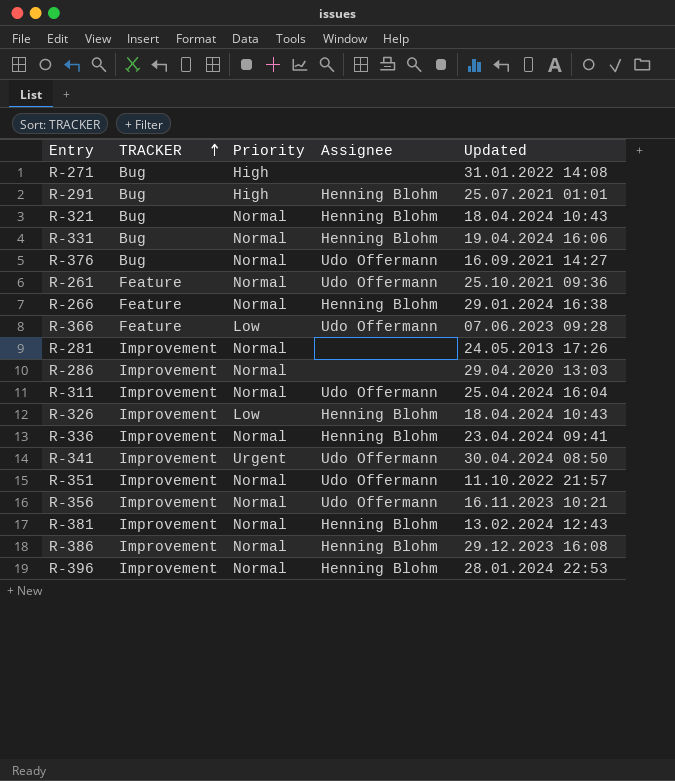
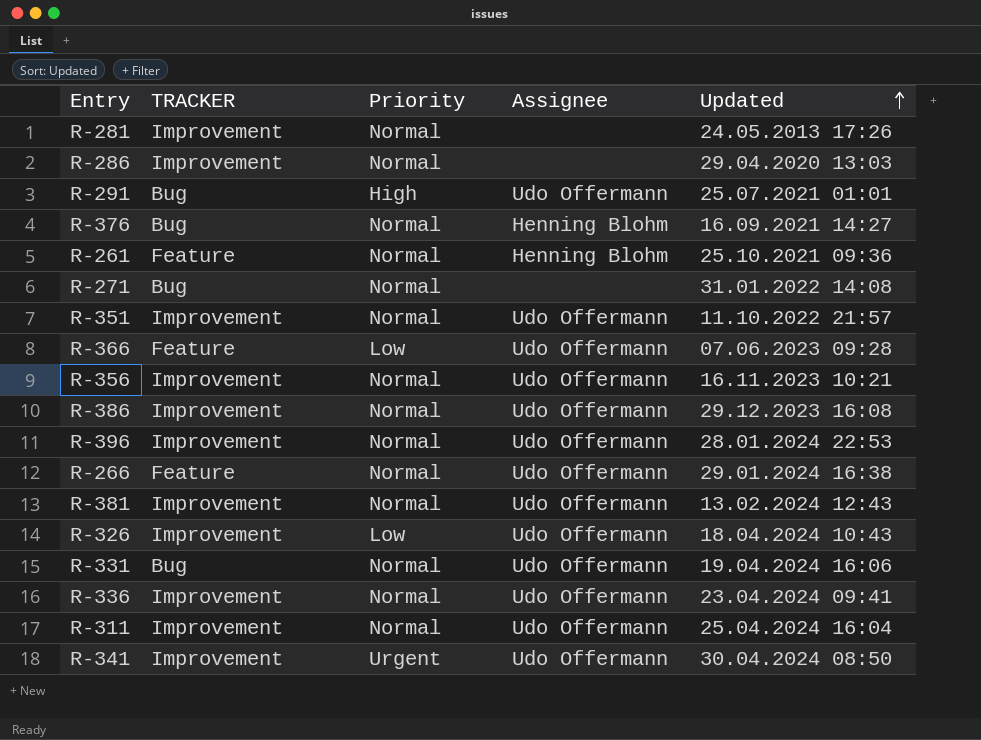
row order: TRACKER ascending -> Updated ascending
row R-321: Bug | Normal | Henning Blohm | 18.04.2024 10:43 -> none
R-291 | Assignee: Henning Blohm -> Udo Offermann
R-376 | Assignee: Udo Offermann -> Henning Blohm
R-261 | Assignee: Udo Offermann -> Henning Blohm
R-271 | Priority: High -> Normal
R-386 | Assignee: Henning Blohm -> Udo Offermann
R-396 | Assignee: Henning Blohm -> Udo Offermann
R-266 | Assignee: Henning Blohm -> Udo Offermann
R-381 | Assignee: Henning Blohm -> Udo Offermann
R-326 | Assignee: Henning Blohm -> Udo Offermann
R-331 | Assignee: Henning Blohm -> Udo Offermann
R-336 | Assignee: Henning Blohm -> Udo Offermann

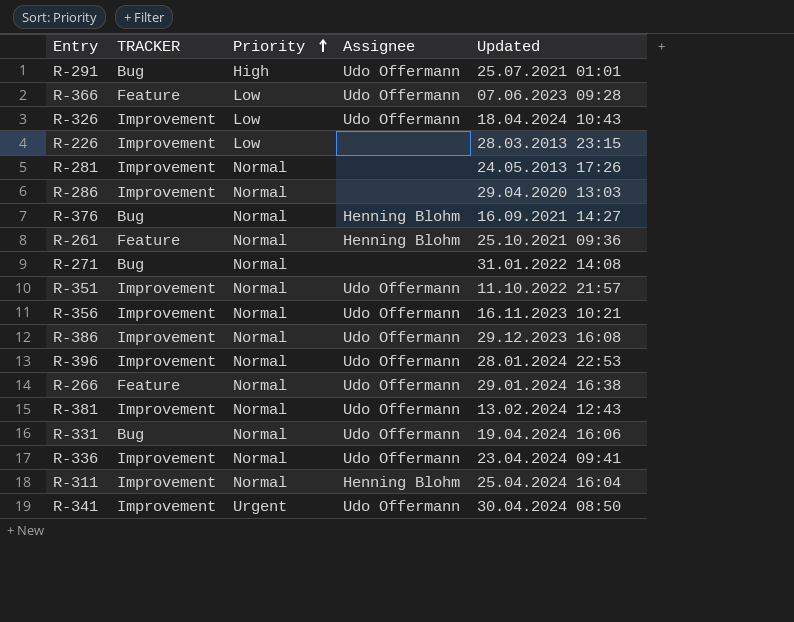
row order: Updated ascending -> Priority ascending
row R-226: none -> Improvement | Low | none | 28.03.2013 23:15
R-311 | Assignee: Udo Offermann -> Henning Blohm

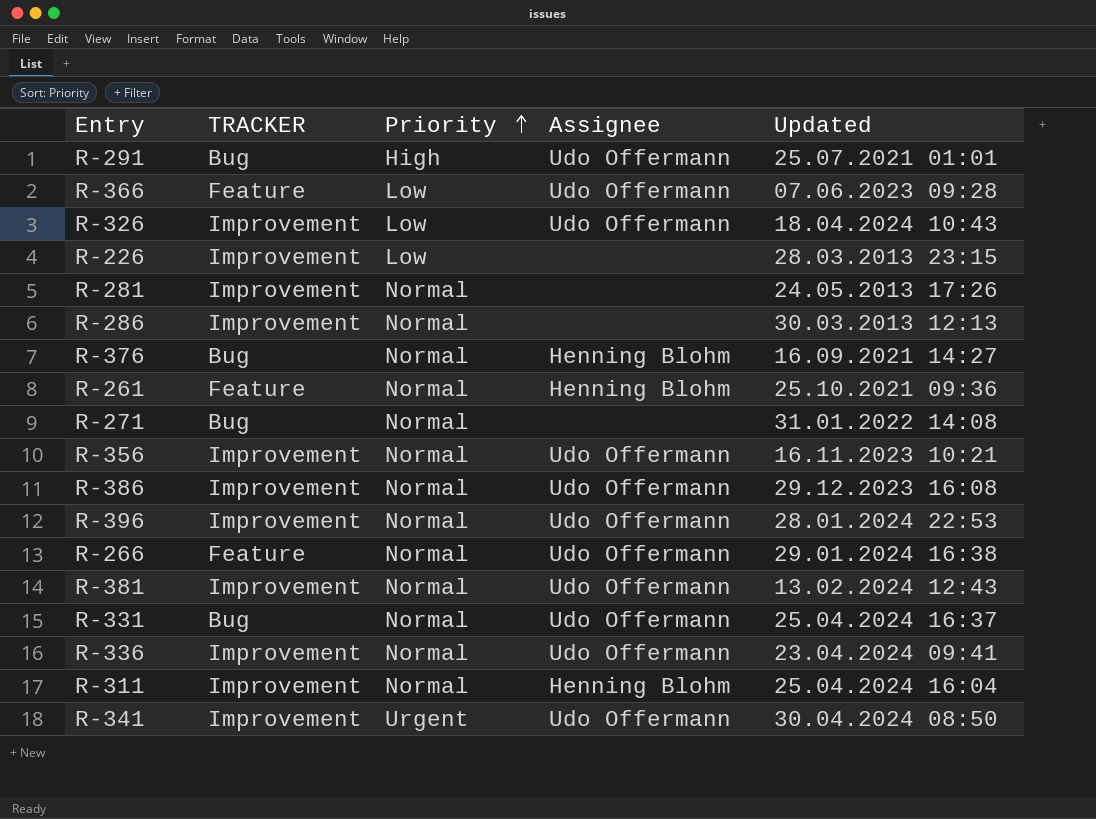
row R-351: Improvement | Normal | Udo Offermann | 11.10.2022 21:57 -> none
R-286 | Updated: 29.04.2020 13:03 -> 30.03.2013 12:13
R-331 | Updated: 19.04.2024 16:06 -> 25.04.2024 16:37

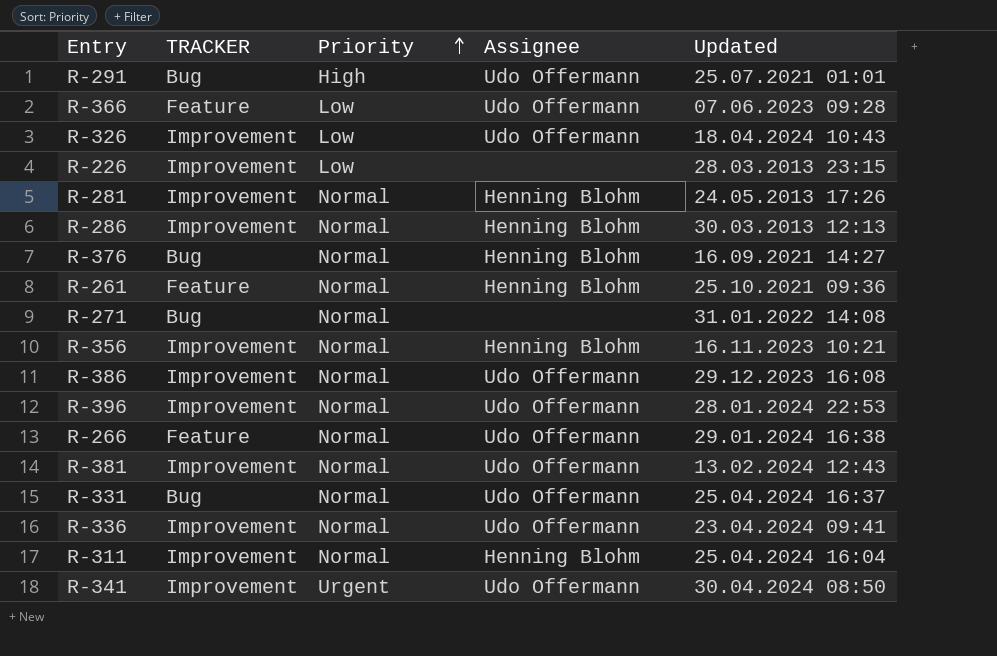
R-281 | Assignee: none -> Henning Blohm
R-286 | Assignee: none -> Henning Blohm
R-356 | Assignee: Udo Offermann -> Henning Blohm

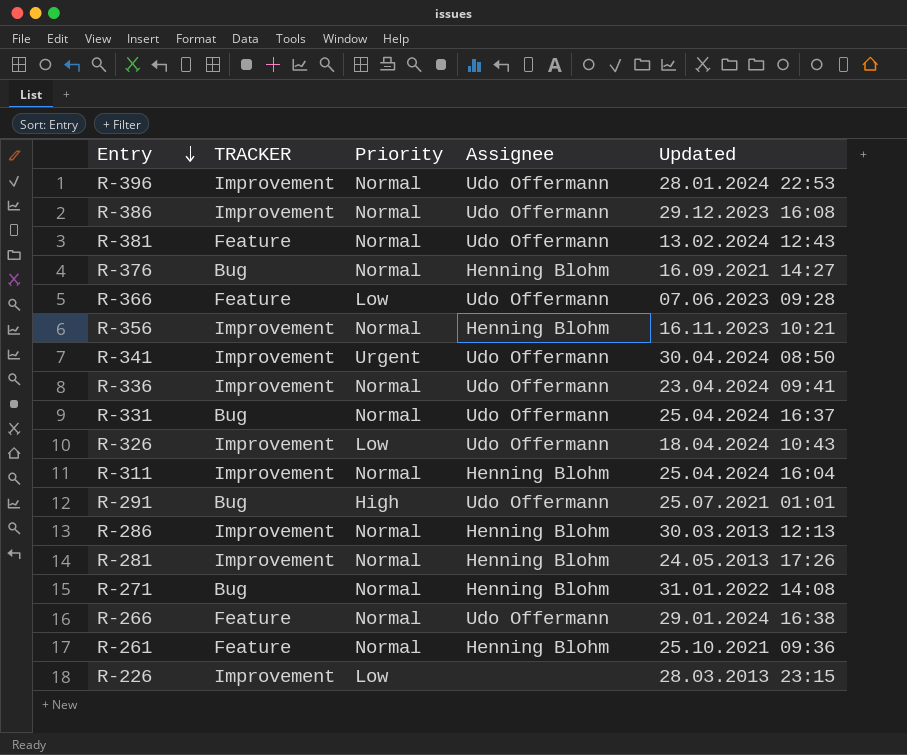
row order: Priority ascending -> Entry descending
R-381 | TRACKER: Improvement -> Feature
R-271 | Assignee: none -> Henning Blohm

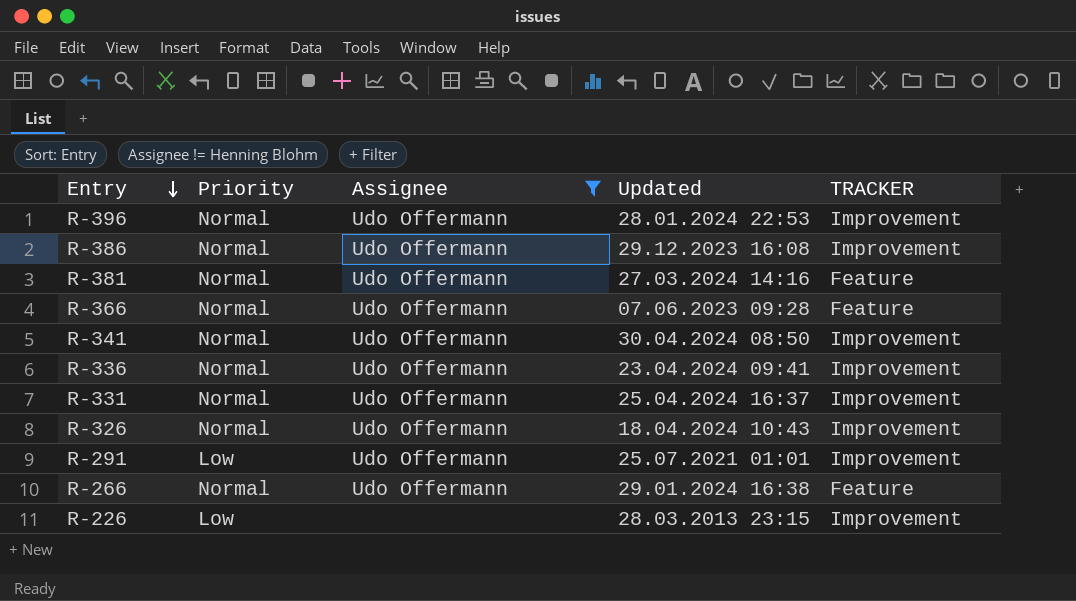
filter: none -> Assignee != Henning Blohm
column TRACKER | position: 2 -> 5
R-381 | Updated: 13.02.2024 12:43 -> 27.03.2024 14:16
R-366 | Priority: Low -> Normal
R-341 | Priority: Urgent -> Normal
R-331 | TRACKER: Bug -> Improvement
R-326 | Priority: Low -> Normal
R-291 | Priority: High -> Low
R-291 | TRACKER: Bug -> Improvement

